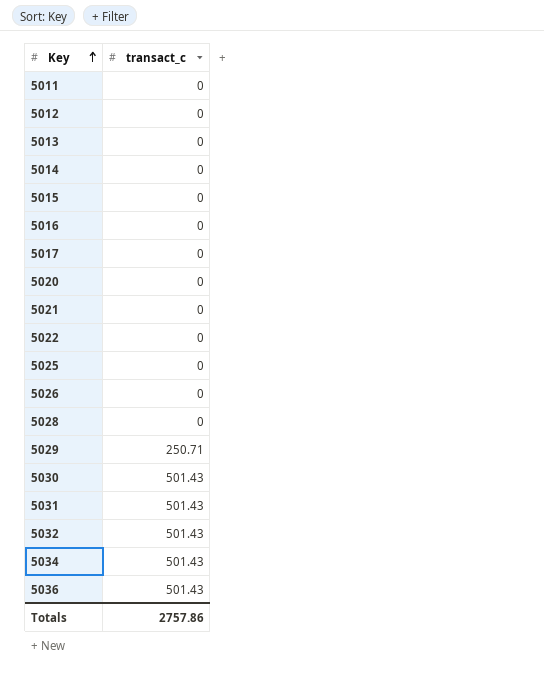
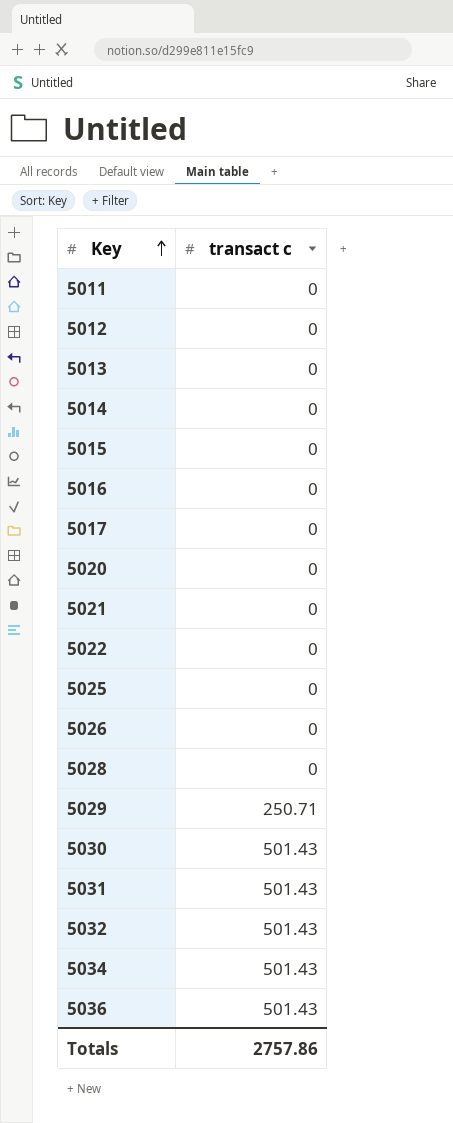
column name: transact_c -> transact c

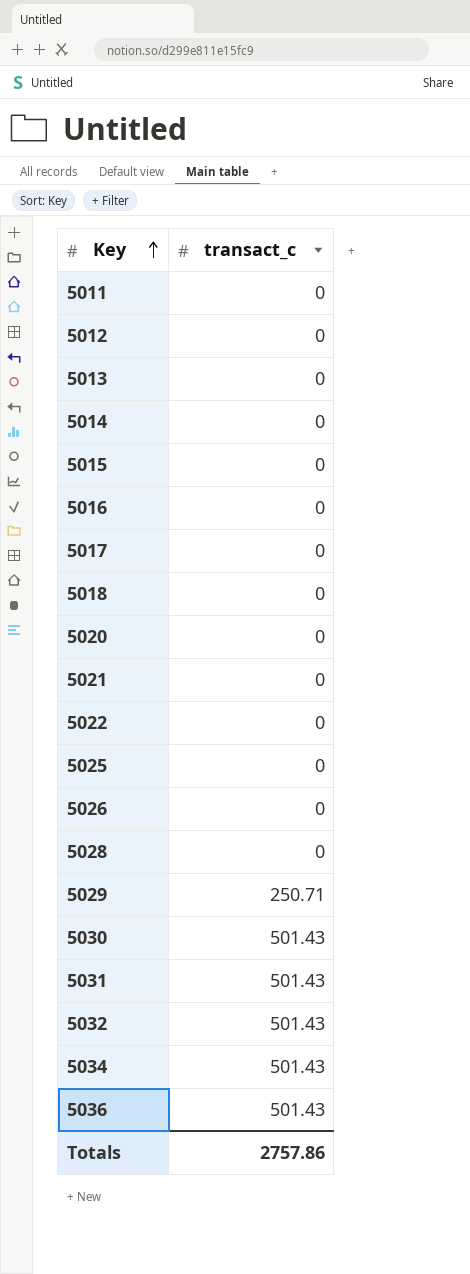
column name: transact c -> transact_c
row 5018: none -> 0

